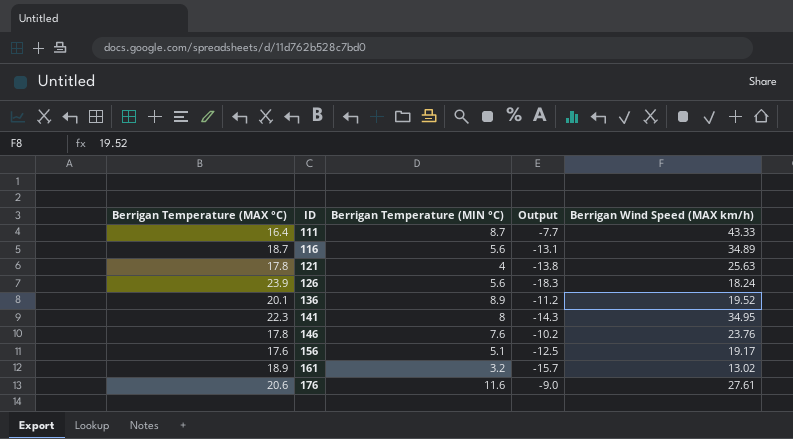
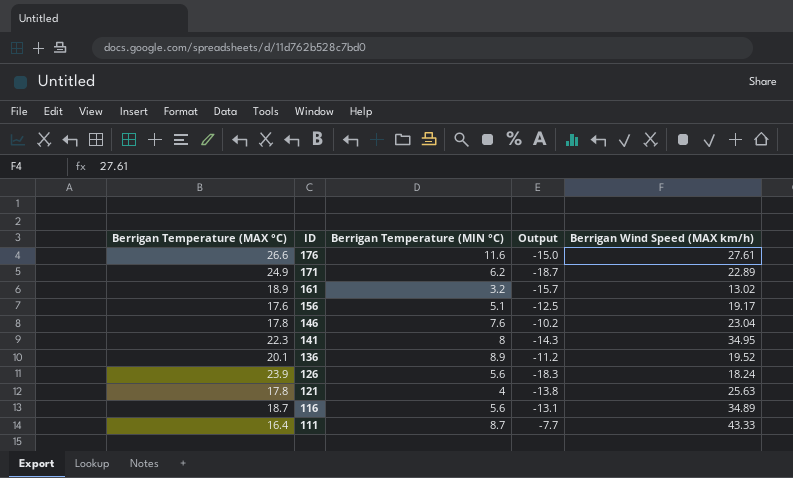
row order: ID ascending -> ID descending
176 | Berrigan Temperature (MAX °C): 20.6 -> 26.6
176 | Output: -9.0 -> -15.0
row 171: none -> 24.9 | 6.2 | -18.7 | 22.89
146 | Berrigan Wind Speed (MAX km/h): 23.76 -> 23.04

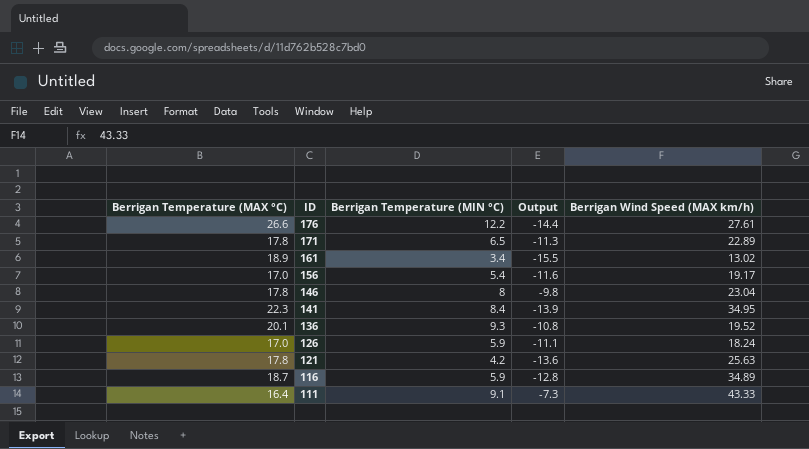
176 | Berrigan Temperature (MIN °C): 11.6 -> 12.2
176 | Output: -15.0 -> -14.4
171 | Berrigan Temperature (MAX °C): 24.9 -> 17.8
171 | Berrigan Temperature (MIN °C): 6.2 -> 6.5
171 | Output: -18.7 -> -11.3
161 | Berrigan Temperature (MIN °C): 3.2 -> 3.4
161 | Output: -15.7 -> -15.5
156 | Berrigan Temperature (MAX °C): 17.6 -> 17.0
156 | Berrigan Temperature (MIN °C): 5.1 -> 5.4
156 | Output: -12.5 -> -11.6
146 | Berrigan Temperature (MIN °C): 7.6 -> 8
146 | Output: -10.2 -> -9.8
141 | Berrigan Temperature (MIN °C): 8 -> 8.4
141 | Output: -14.3 -> -13.9
136 | Berrigan Temperature (MIN °C): 8.9 -> 9.3
136 | Output: -11.2 -> -10.8
126 | Berrigan Temperature (MAX °C): 23.9 -> 17.0
126 | Berrigan Temperature (MIN °C): 5.6 -> 5.9
126 | Output: -18.3 -> -11.1
121 | Berrigan Temperature (MIN °C): 4 -> 4.2
121 | Output: -13.8 -> -13.6
116 | Berrigan Temperature (MIN °C): 5.6 -> 5.9
116 | Output: -13.1 -> -12.8
111 | Berrigan Temperature (MIN °C): 8.7 -> 9.1
111 | Output: -7.7 -> -7.3

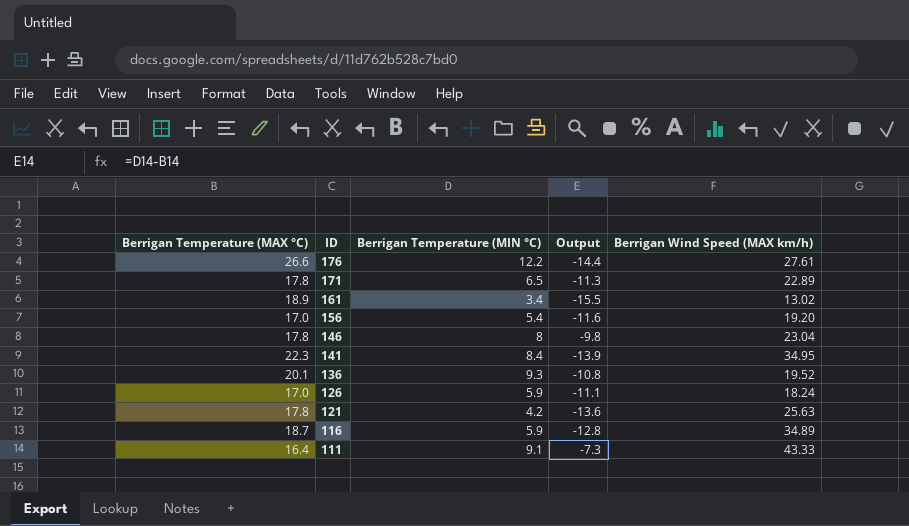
156 | Berrigan Wind Speed (MAX km/h): 19.17 -> 19.20

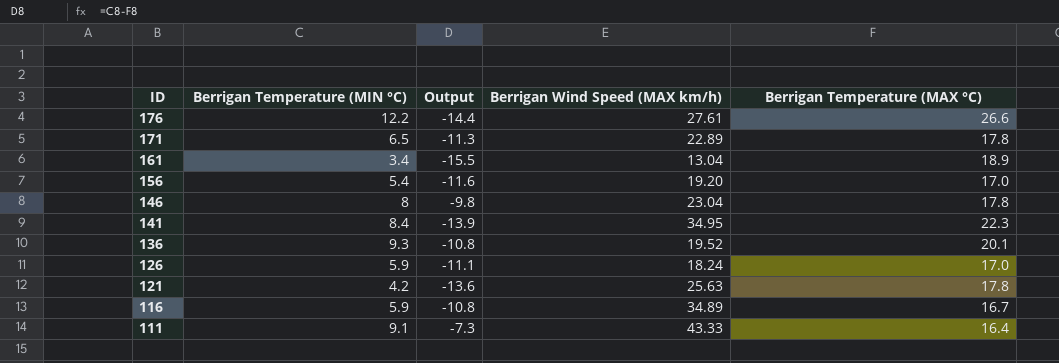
column Berrigan Temperature (MAX °C) | position: 1 -> 5
161 | Berrigan Wind Speed (MAX km/h): 13.02 -> 13.04
116 | Output: -12.8 -> -10.8
116 | Berrigan Temperature (MAX °C): 18.7 -> 16.7

